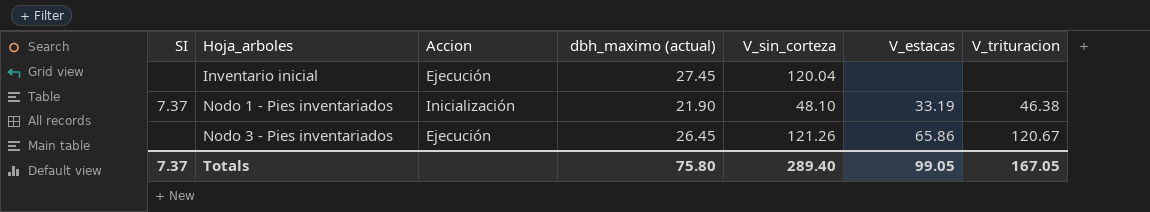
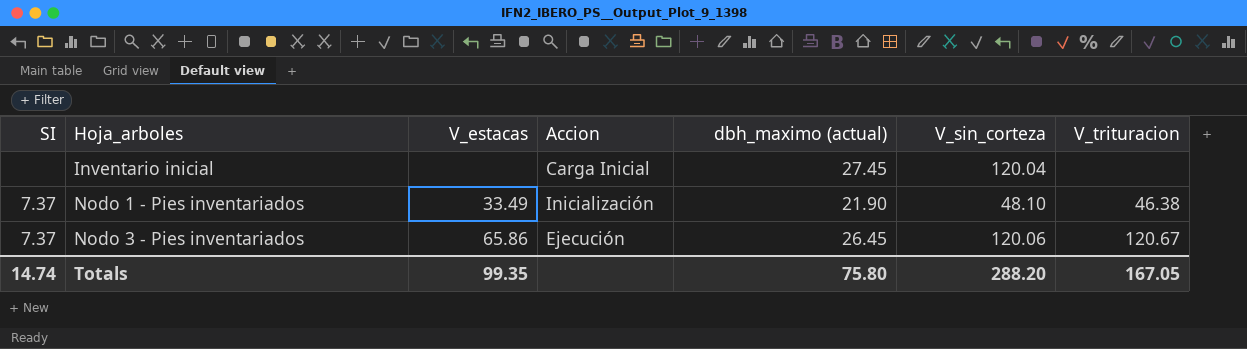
column V_estacas | position: 6 -> 3
Inventario inicial | Accion: Ejecución -> Carga Inicial
Nodo 1 - Pies inventariados | V_estacas: 33.19 -> 33.49
Nodo 3 - Pies inventariados | SI: none -> 7.37
Nodo 3 - Pies inventariados | V_sin_corteza: 121.26 -> 120.06
Totals | SI: 7.37 -> 14.74
Totals | V_estacas: 99.05 -> 99.35
Totals | V_sin_corteza: 289.40 -> 288.20

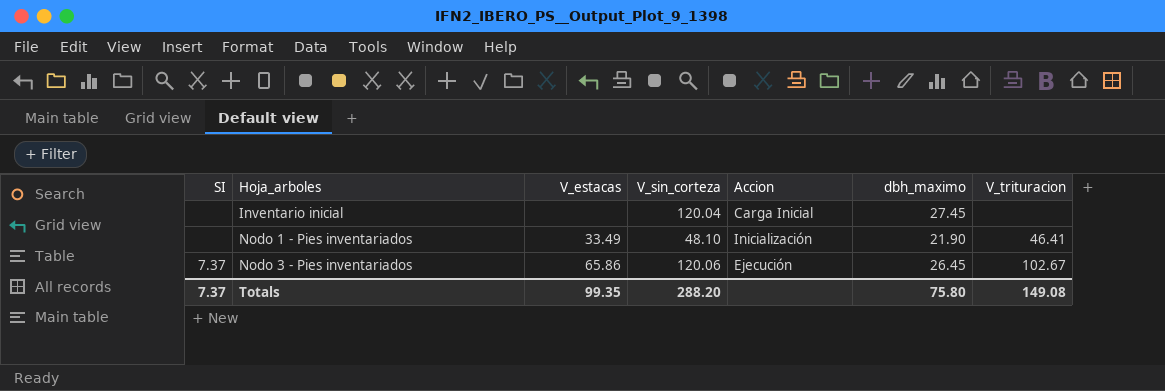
column V_sin_corteza | position: 6 -> 4
column name: dbh_maximo (actual) -> dbh_maximo
Nodo 1 - Pies inventariados | SI: 7.37 -> none
Nodo 1 - Pies inventariados | V_trituracion: 46.38 -> 46.41
Nodo 3 - Pies inventariados | V_trituracion: 120.67 -> 102.67
Totals | SI: 14.74 -> 7.37
Totals | V_trituracion: 167.05 -> 149.08

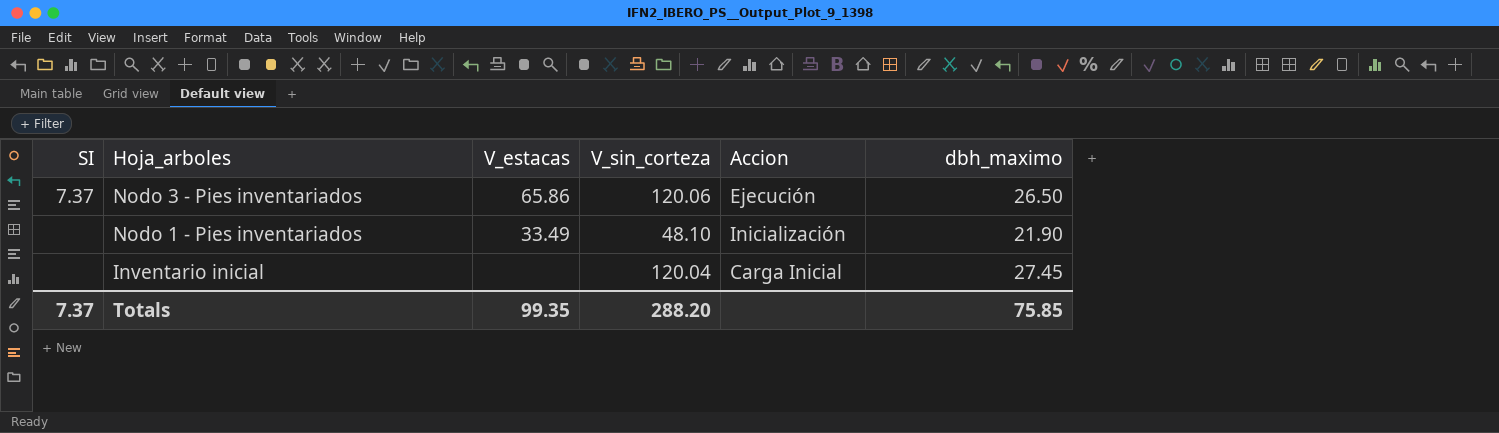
row order: Hoja_arboles ascending -> Hoja_arboles descending
column V_trituracion | position: 7 -> none
Nodo 3 - Pies inventariados | dbh_maximo: 26.45 -> 26.50
Totals | dbh_maximo: 75.80 -> 75.85

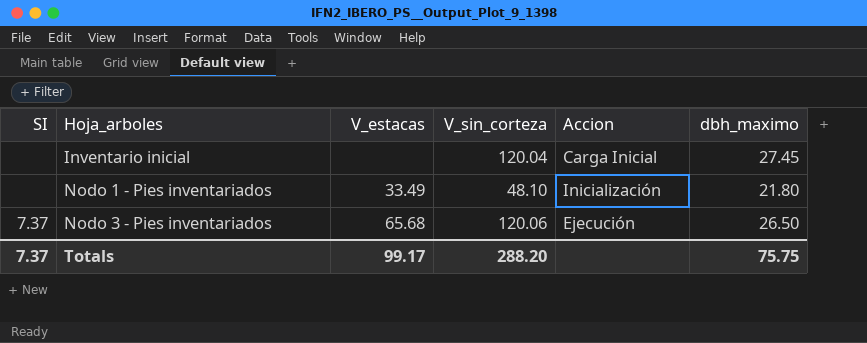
row order: Hoja_arboles descending -> Hoja_arboles ascending
Nodo 1 - Pies inventariados | dbh_maximo: 21.90 -> 21.80
Nodo 3 - Pies inventariados | V_estacas: 65.86 -> 65.68
Totals | V_estacas: 99.35 -> 99.17
Totals | dbh_maximo: 75.85 -> 75.75

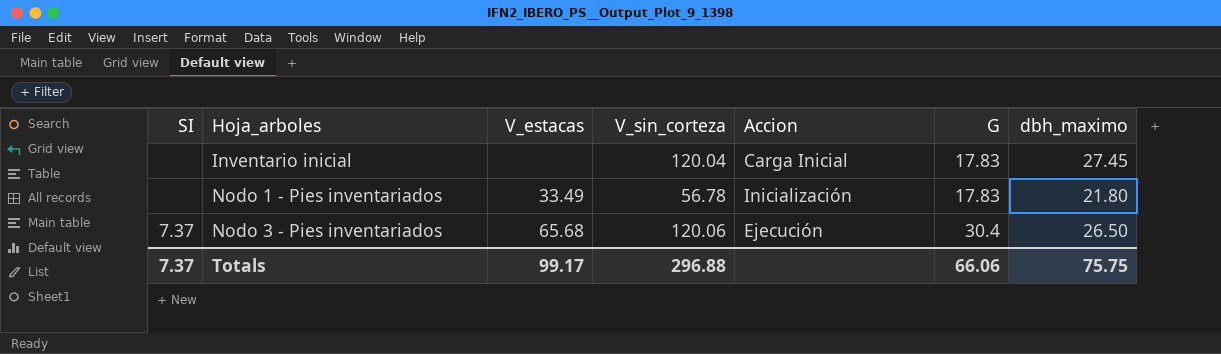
column G | position: none -> 6
Nodo 1 - Pies inventariados | V_sin_corteza: 48.10 -> 56.78
Totals | V_sin_corteza: 288.20 -> 296.88

